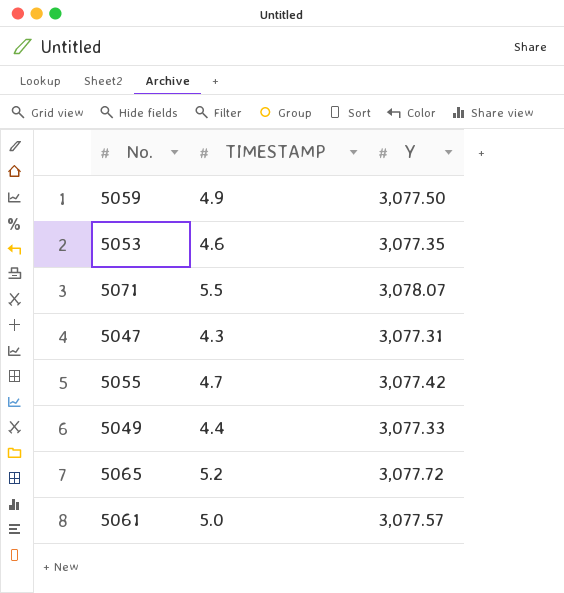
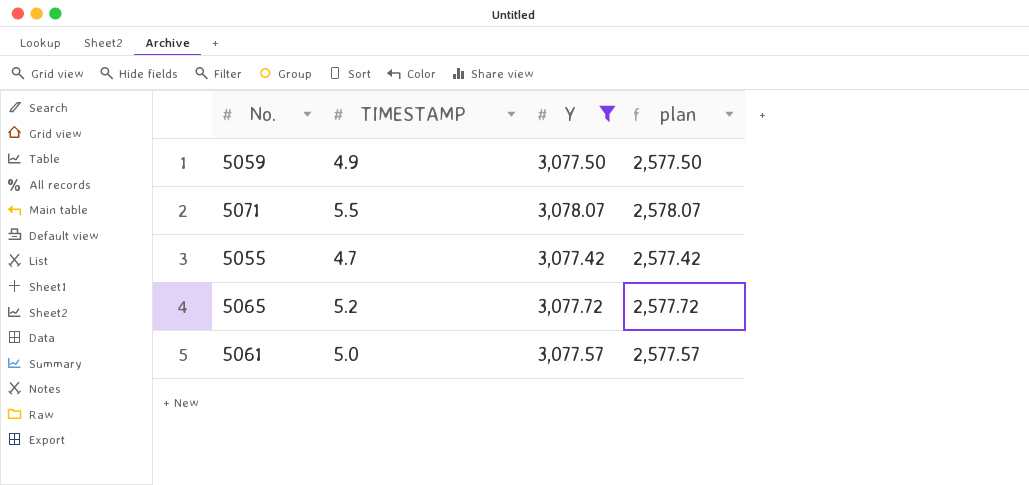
filter: none -> Y >= 3,077.42
column plan | formula: none -> [Y] - 500

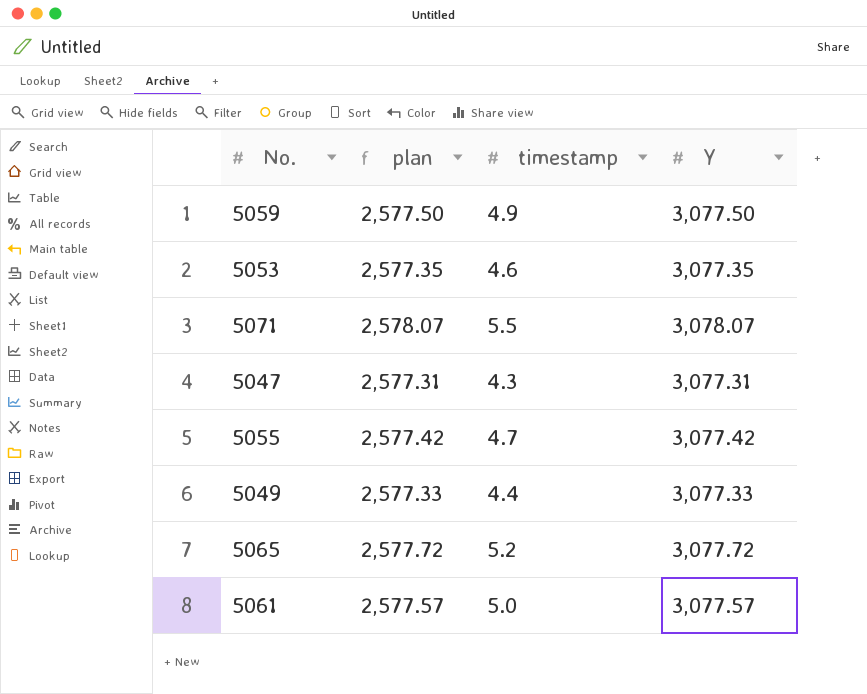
filter: Y >= 3,077.42 -> none
column plan | position: 4 -> 2
column name: TIMESTAMP -> timestamp

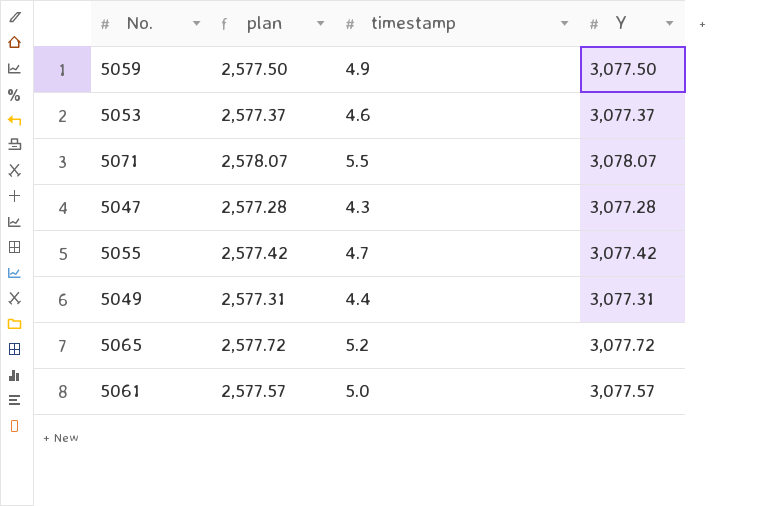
5053 | plan: 2,577.35 -> 2,577.37
5053 | Y: 3,077.35 -> 3,077.37
5047 | plan: 2,577.31 -> 2,577.28
5047 | Y: 3,077.31 -> 3,077.28
5049 | plan: 2,577.33 -> 2,577.31
5049 | Y: 3,077.33 -> 3,077.31

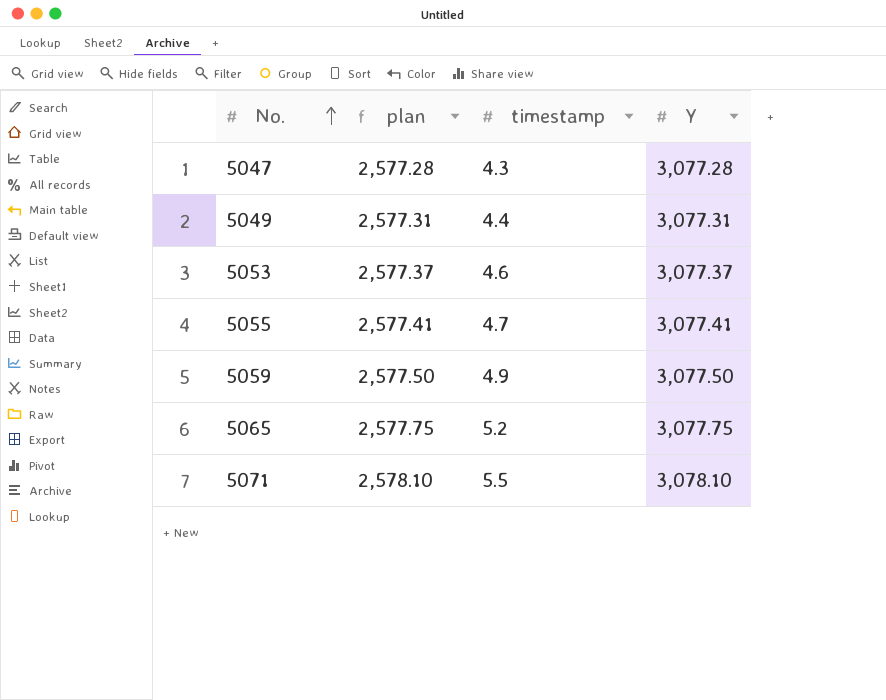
row order: none -> No. ascending
row 5061: 2,577.57 | 5.0 | 3,077.57 -> none
5055 | plan: 2,577.42 -> 2,577.41
5055 | Y: 3,077.42 -> 3,077.41
5065 | plan: 2,577.72 -> 2,577.75
5065 | Y: 3,077.72 -> 3,077.75
5071 | plan: 2,578.07 -> 2,578.10
5071 | Y: 3,078.07 -> 3,078.10

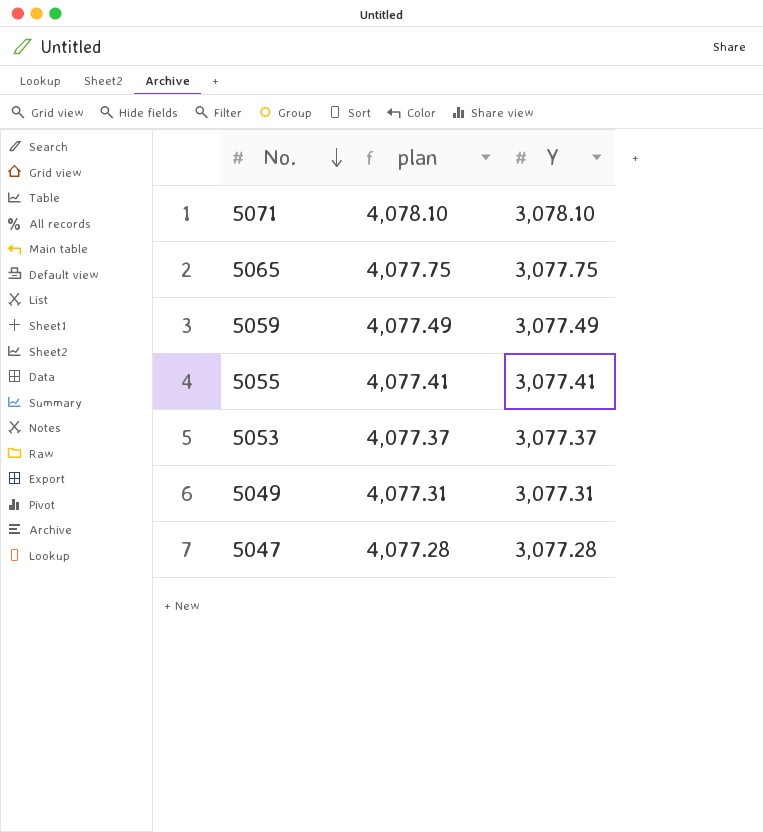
row order: No. ascending -> No. descending
column timestamp | position: 3 -> none
column plan | formula: [Y] - 500 -> [Y] + 1000
5059 | Y: 3,077.50 -> 3,077.49

